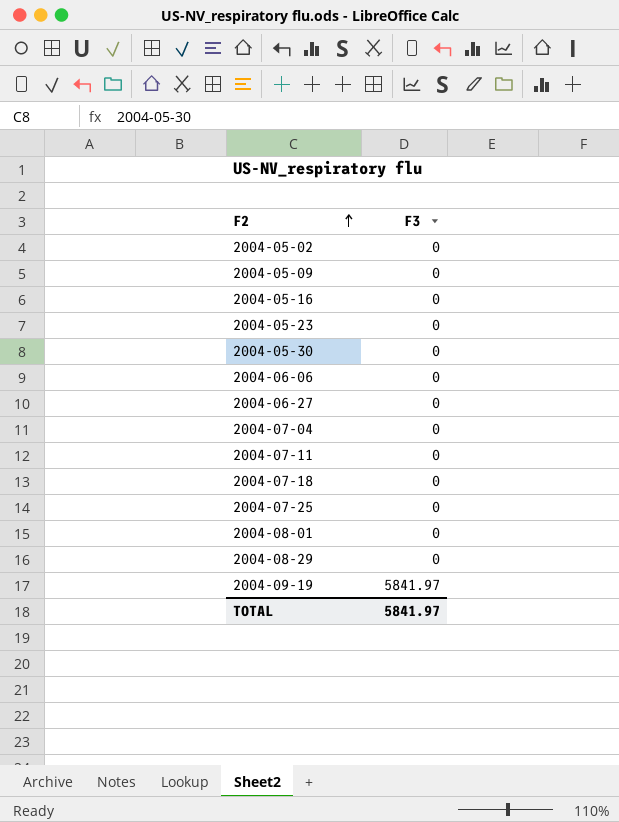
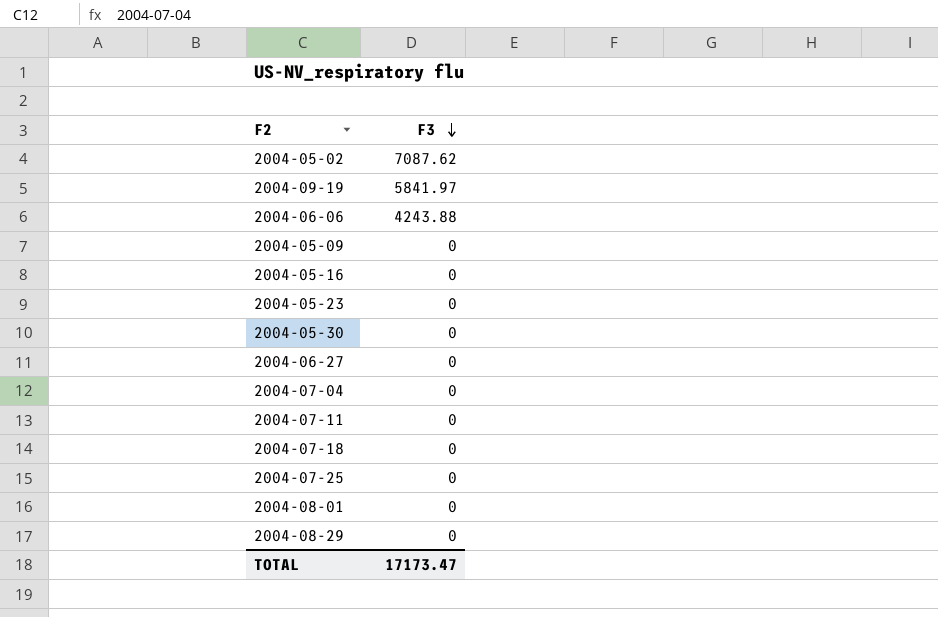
row order: F2 ascending -> F3 descending
2004-05-02 | F3: 0 -> 7087.62
2004-06-06 | F3: 0 -> 4243.88
TOTAL | F3: 5841.97 -> 17173.47

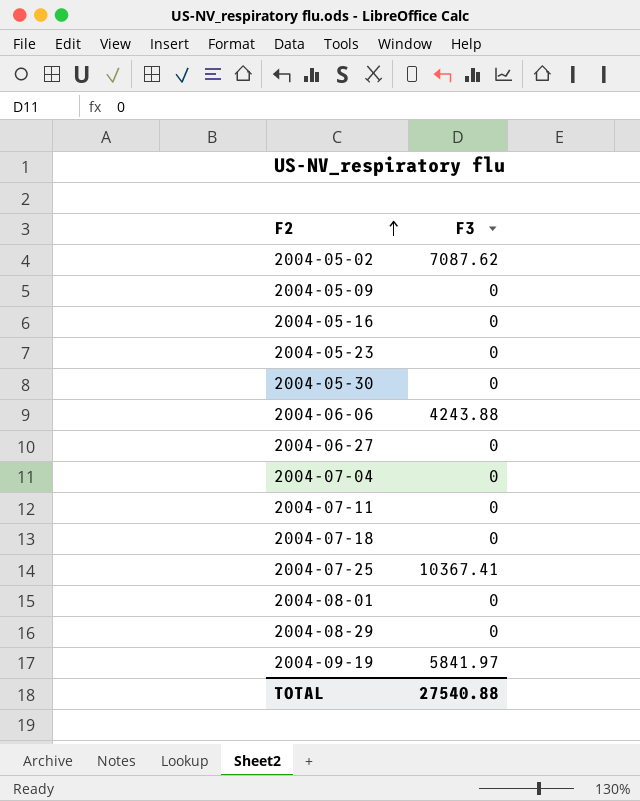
row order: F3 descending -> F2 ascending
2004-07-25 | F3: 0 -> 10367.41
TOTAL | F3: 17173.47 -> 27540.88

